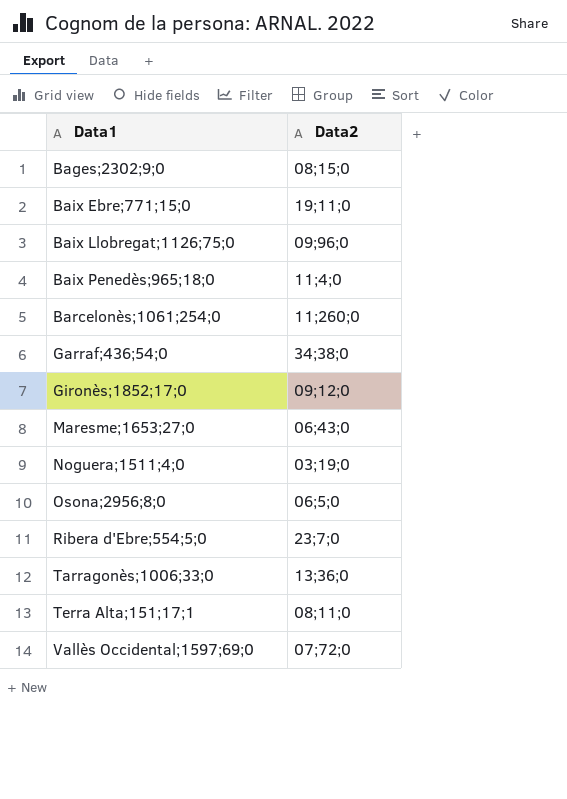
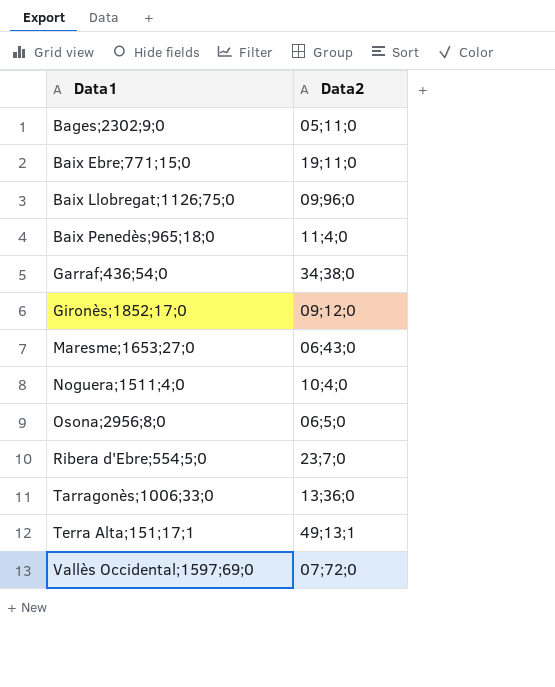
row Barcelonès;1061;254;0: 11;260;0 -> none
Bages;2302;9;0 | Data2: 08;15;0 -> 05;11;0
Noguera;1511;4;0 | Data2: 03;19;0 -> 10;4;0
Terra Alta;151;17;1 | Data2: 08;11;0 -> 49;13;1

